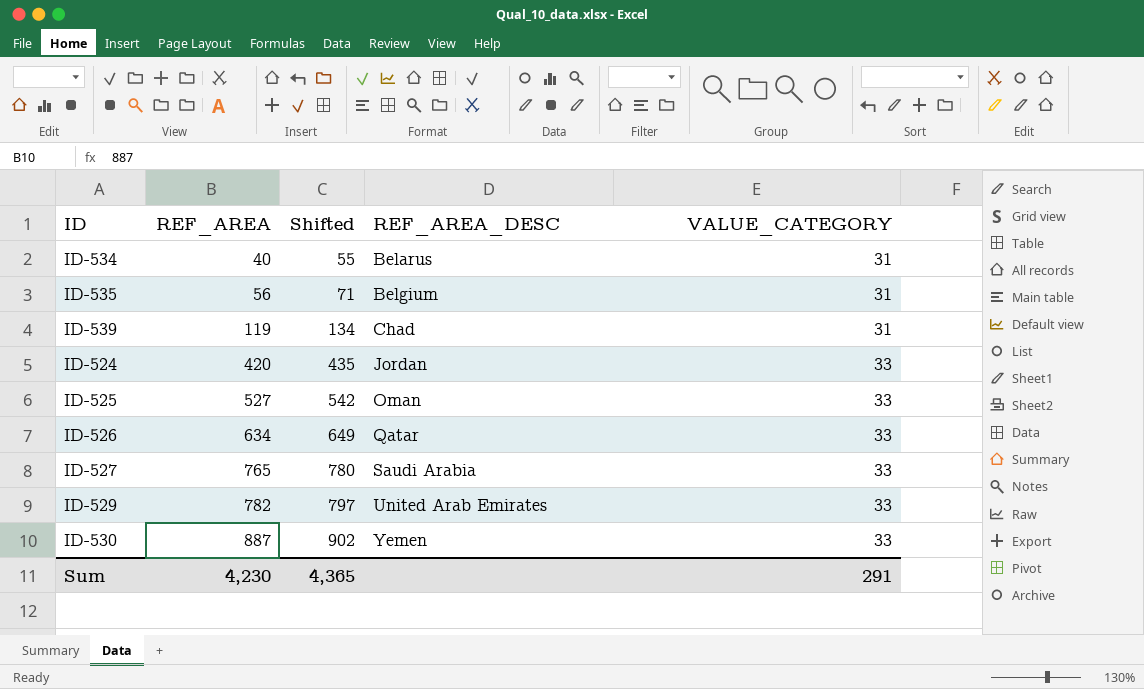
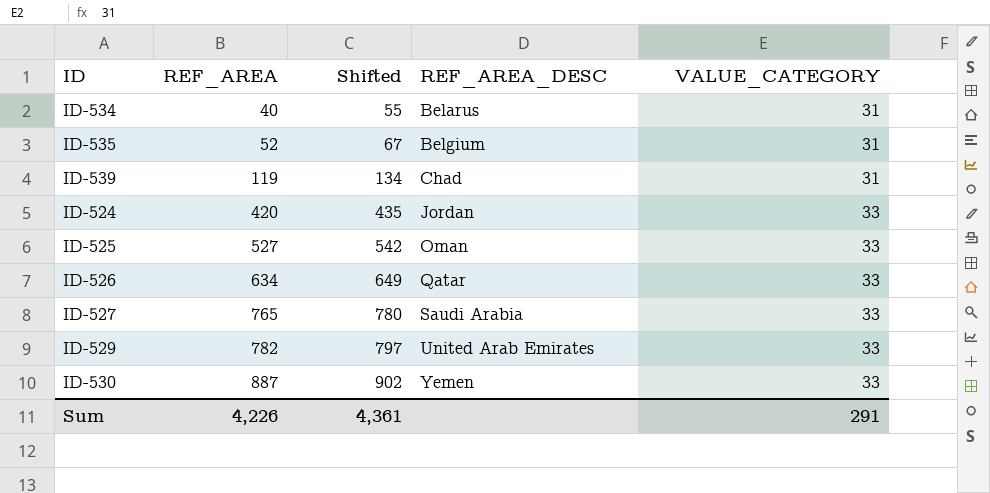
ID-535 | REF_AREA: 56 -> 52
ID-535 | Shifted: 71 -> 67
Sum | REF_AREA: 4,230 -> 4,226
Sum | Shifted: 4,365 -> 4,361

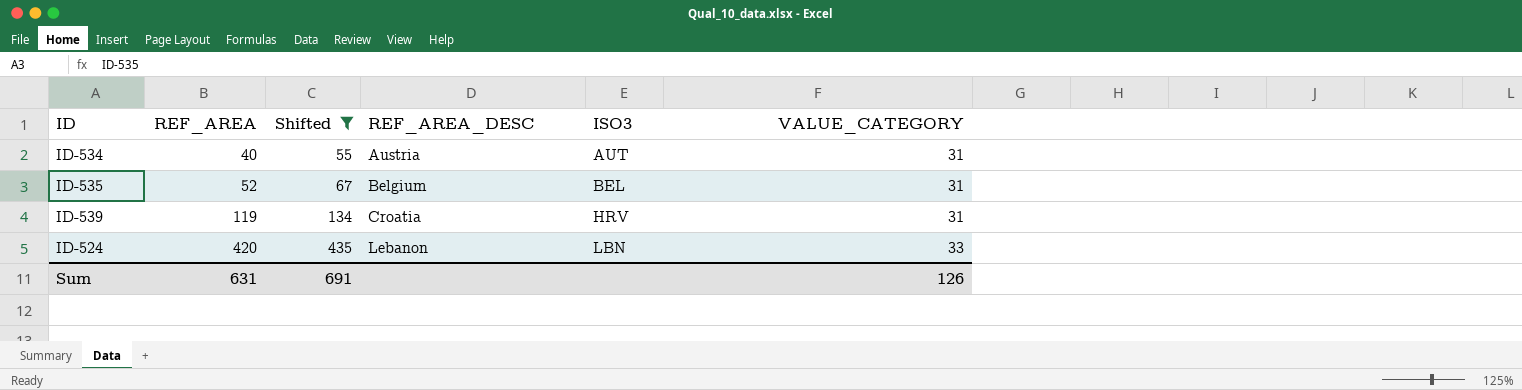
filter: none -> Shifted <= 435
column ISO3 | position: none -> 5
ID-534 | REF_AREA_DESC: Belarus -> Austria
ID-539 | REF_AREA_DESC: Chad -> Croatia
ID-524 | REF_AREA_DESC: Jordan -> Lebanon
Sum | REF_AREA: 4,226 -> 631
Sum | Shifted: 4,361 -> 691
Sum | VALUE_CATEGORY: 291 -> 126

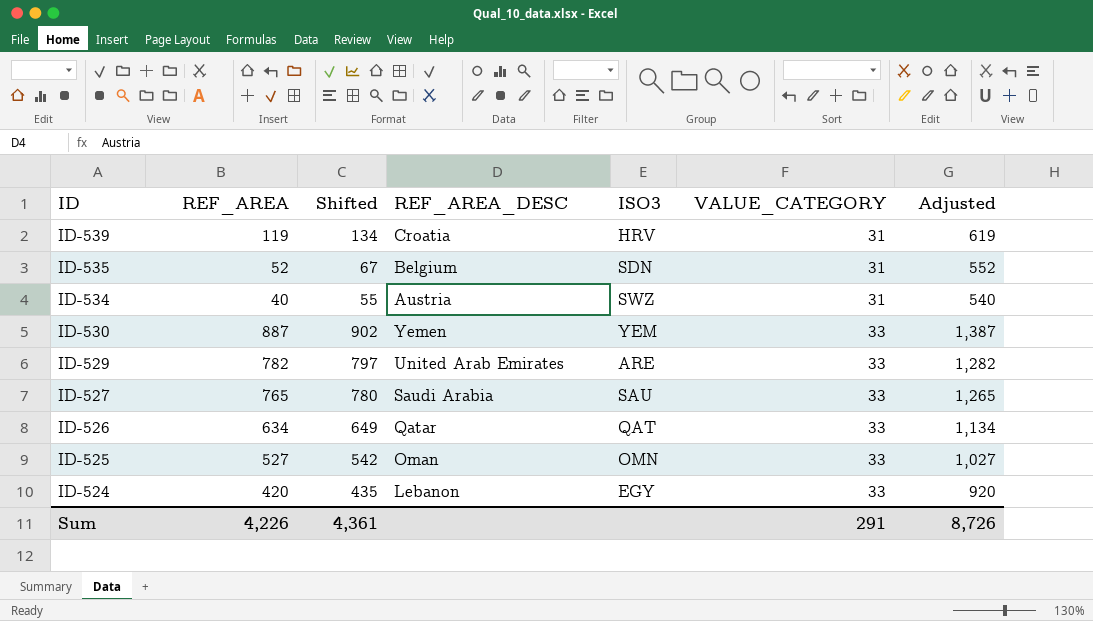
filter: Shifted <= 435 -> none
row order: REF_AREA ascending -> ID descending
column Adjusted | formula: none -> [REF_AREA] + 500
ID-535 | ISO3: BEL -> SDN
ID-534 | ISO3: AUT -> SWZ
ID-524 | ISO3: LBN -> EGY
Sum | REF_AREA: 631 -> 4,226
Sum | Shifted: 691 -> 4,361
Sum | VALUE_CATEGORY: 126 -> 291

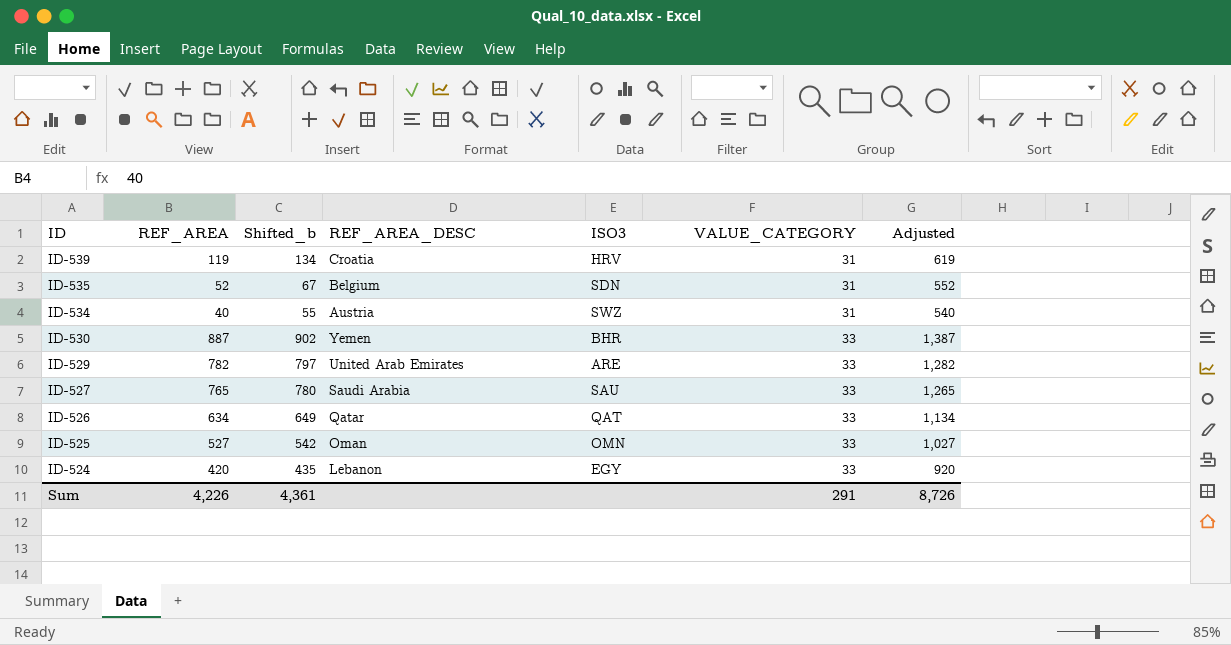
column name: Shifted -> Shifted_b
ID-530 | ISO3: YEM -> BHR

